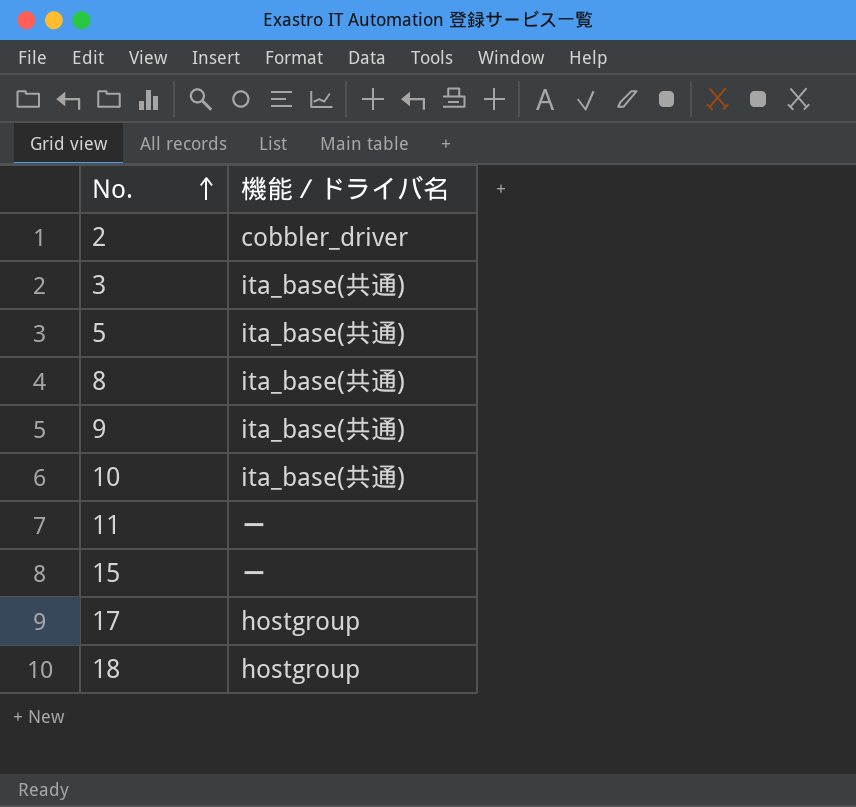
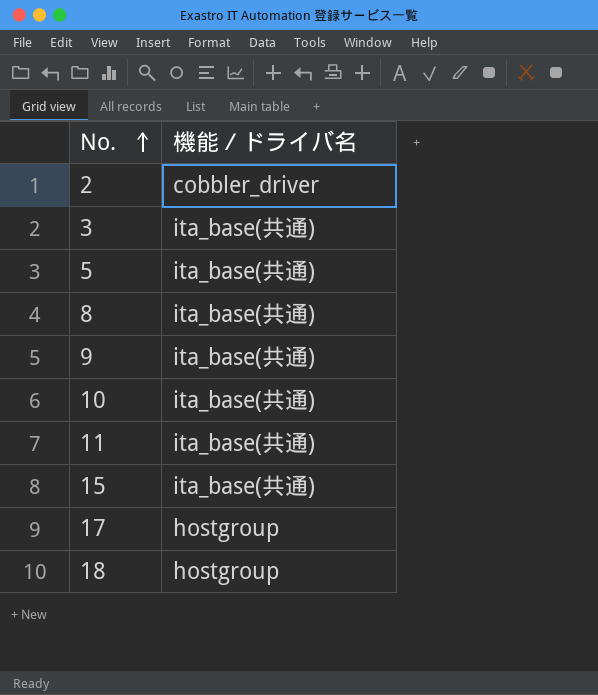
11 | 機能／ドライバ名: ー -> ita_base(共通)
15 | 機能／ドライバ名: ー -> ita_base(共通)

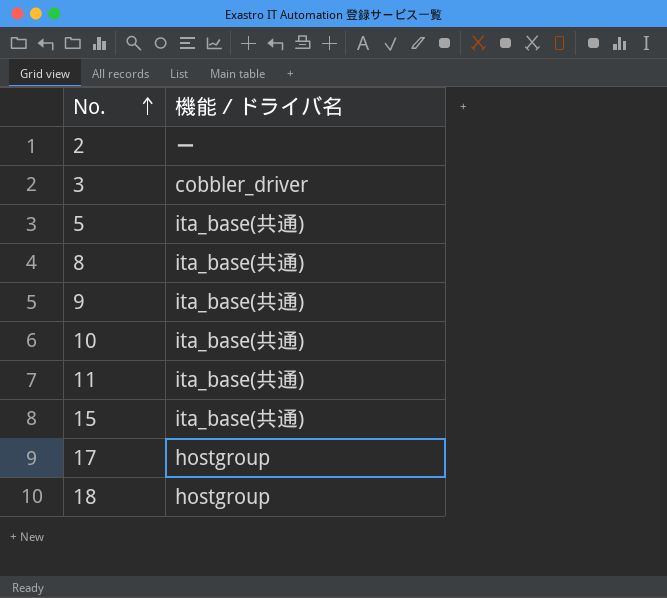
2 | 機能／ドライバ名: cobbler_driver -> ー
3 | 機能／ドライバ名: ita_base(共通) -> cobbler_driver

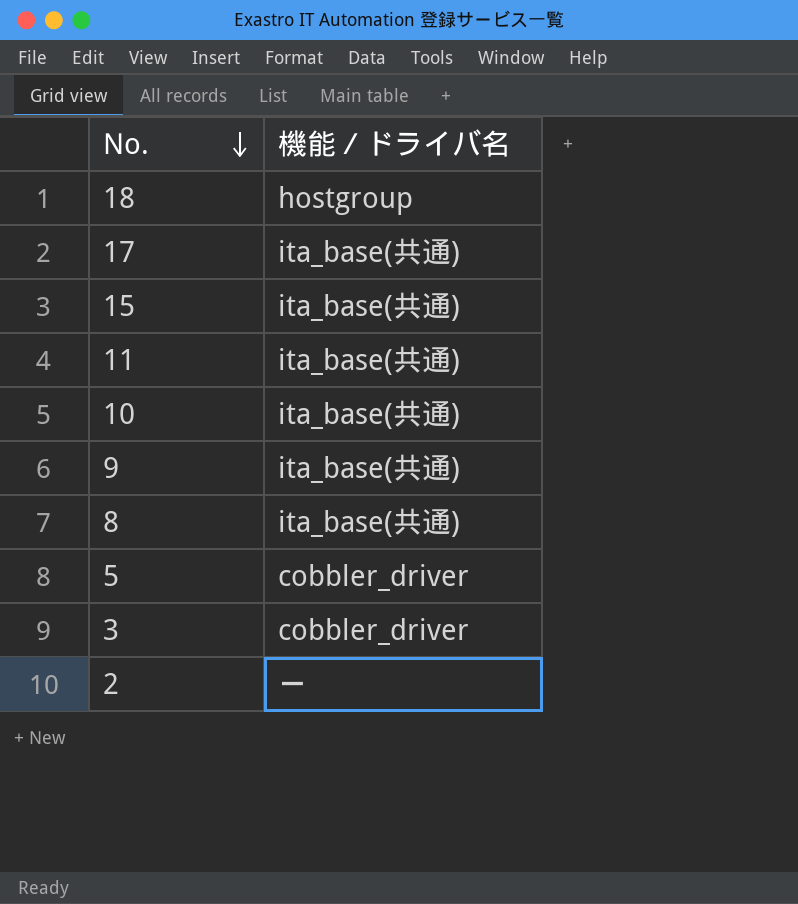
row order: No. ascending -> No. descending
17 | 機能／ドライバ名: hostgroup -> ita_base(共通)
5 | 機能／ドライバ名: ita_base(共通) -> cobbler_driver

